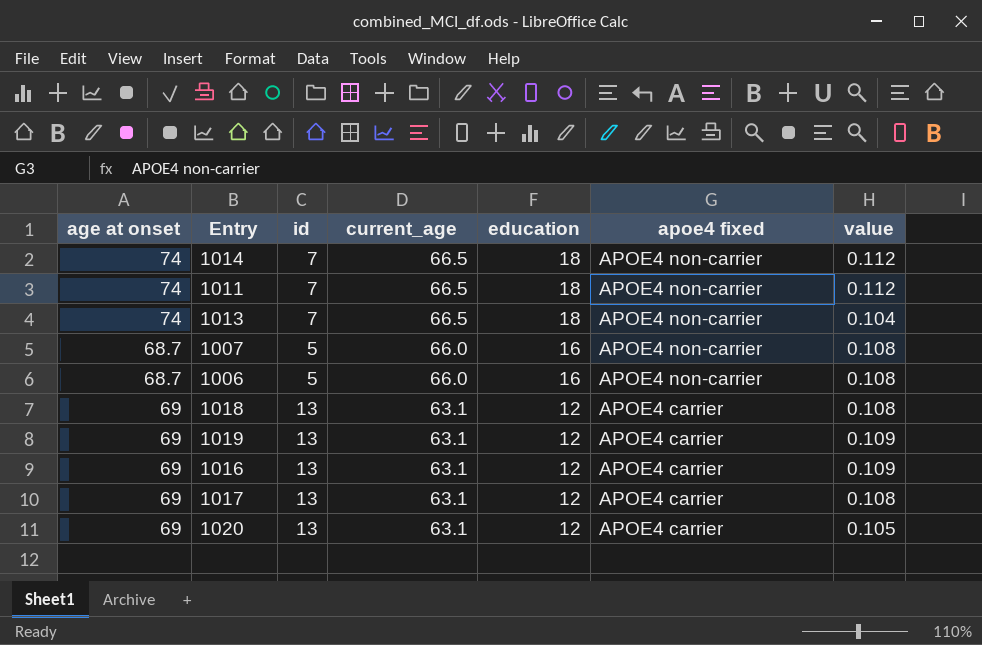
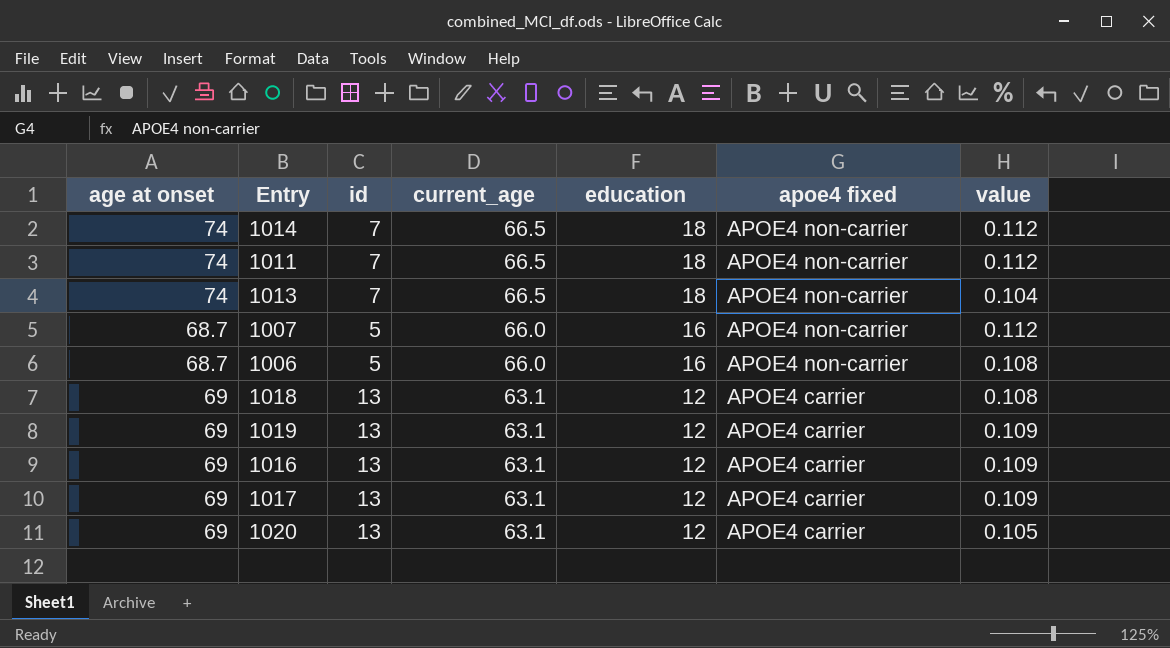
1007 | value: 0.108 -> 0.112
1017 | value: 0.108 -> 0.109

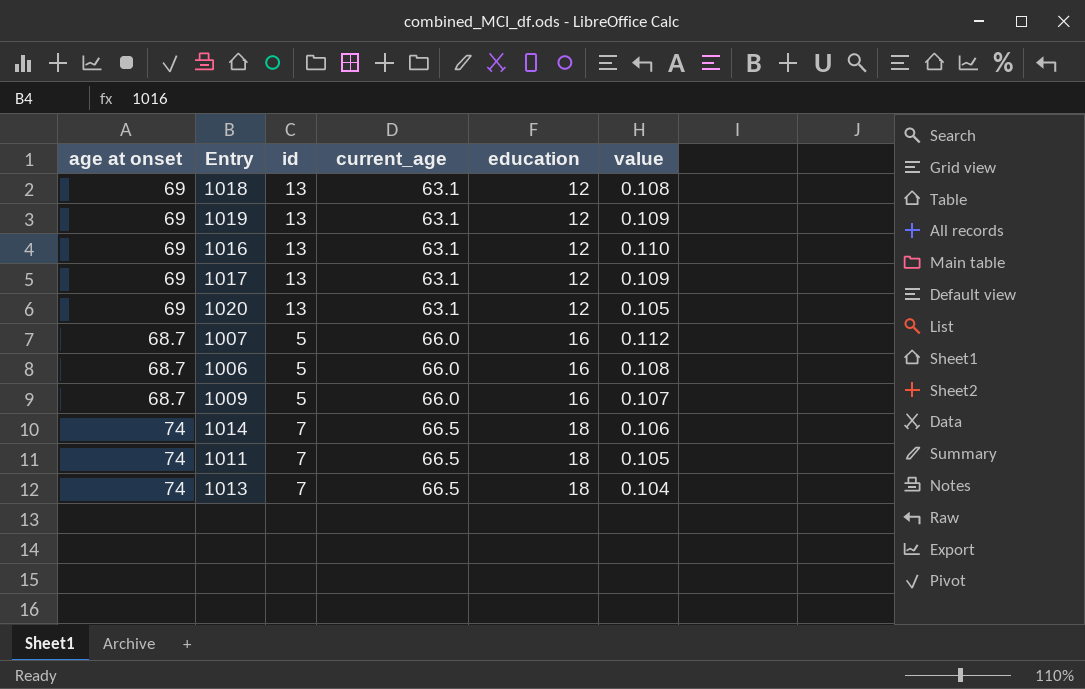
row order: current_age descending -> current_age ascending
column apoe4 fixed | position: 6 -> none
1016 | value: 0.109 -> 0.110
row 1009: none -> 68.7 | 5 | 66.0 | 16 | 0.107
1014 | value: 0.112 -> 0.106
1011 | value: 0.112 -> 0.105

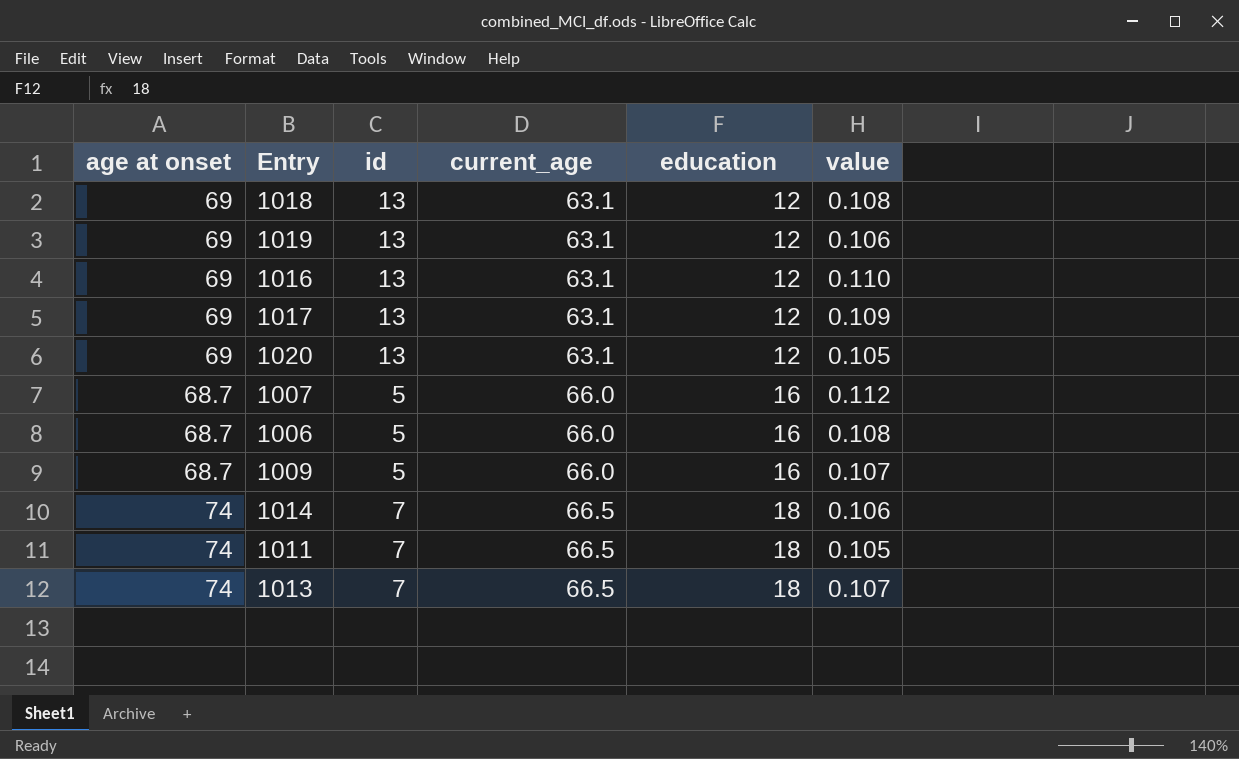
1019 | value: 0.109 -> 0.106
1013 | value: 0.104 -> 0.107

